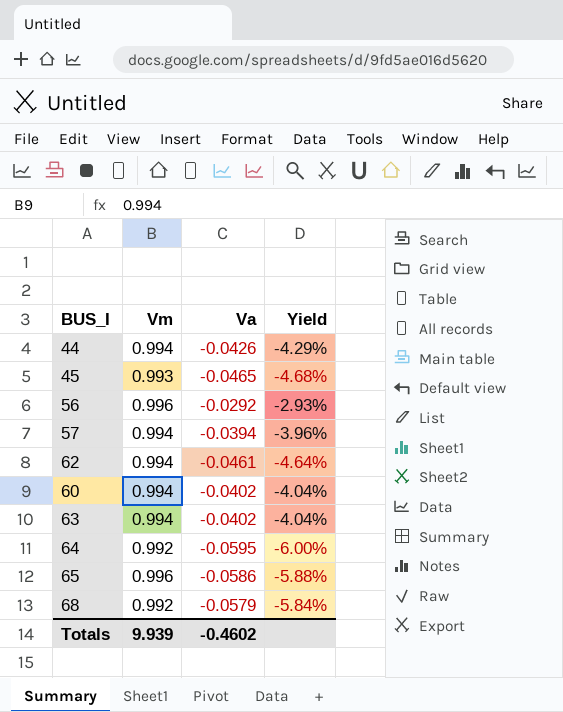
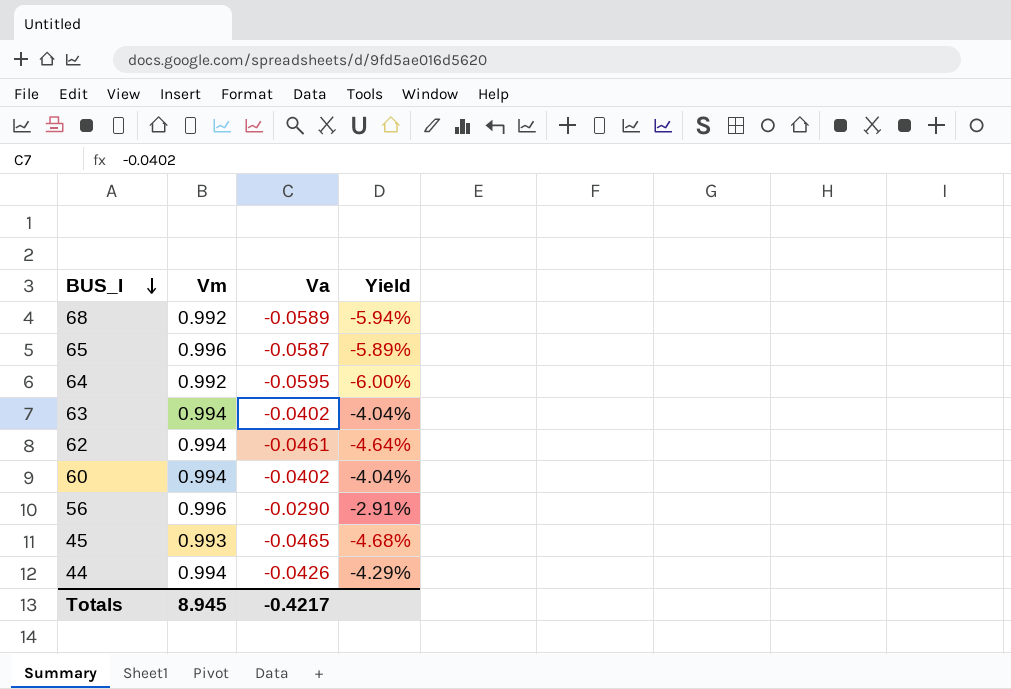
row order: none -> BUS_I descending
row 57: 0.994 | -0.0394 | -3.96% -> none
68 | Va: -0.0579 -> -0.0589
68 | Yield: -5.84% -> -5.94%
65 | Va: -0.0586 -> -0.0587
65 | Yield: -5.88% -> -5.89%
56 | Va: -0.0292 -> -0.0290
56 | Yield: -2.93% -> -2.91%
Totals | Vm: 9.939 -> 8.945
Totals | Va: -0.4602 -> -0.4217

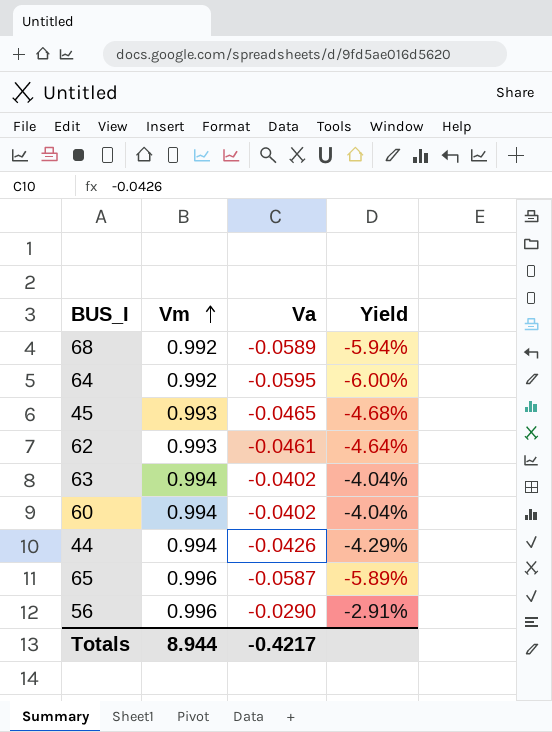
row order: BUS_I descending -> Vm ascending
62 | Vm: 0.994 -> 0.993
Totals | Vm: 8.945 -> 8.944

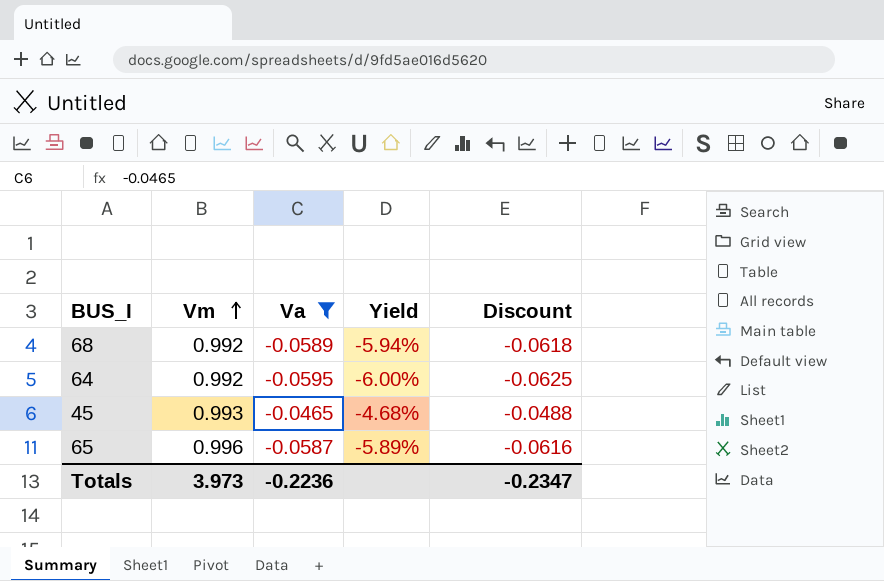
filter: none -> Va <= -0.0465
column Discount | formula: none -> [Va] * 1.05
Totals | Vm: 8.944 -> 3.973
Totals | Va: -0.4217 -> -0.2236

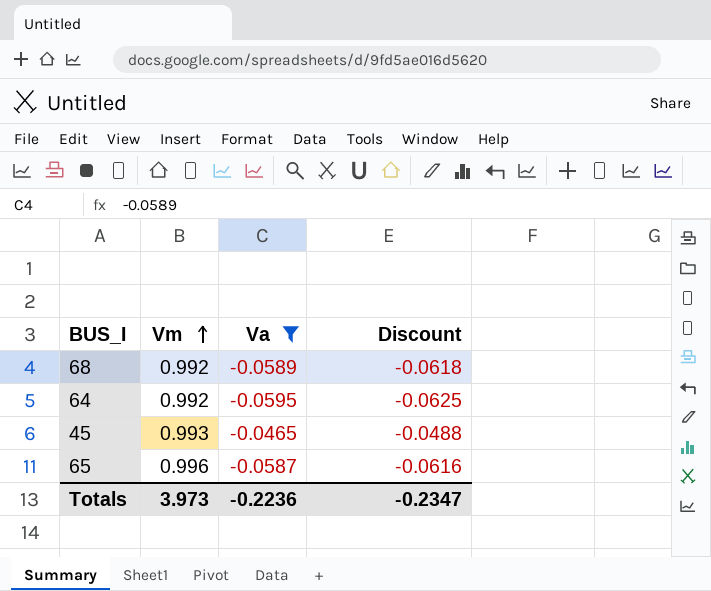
column Yield | formula: [Va] / [Vm] -> none

